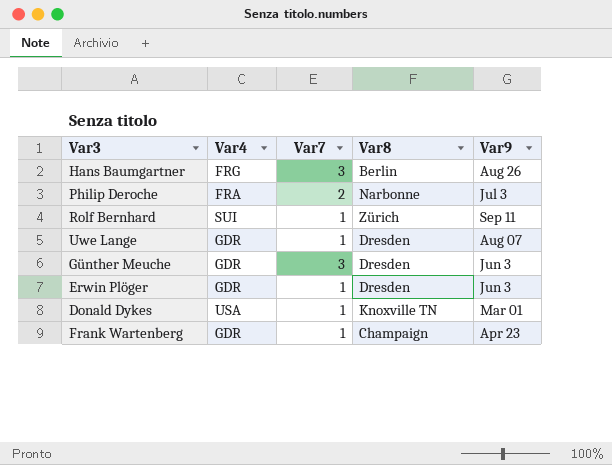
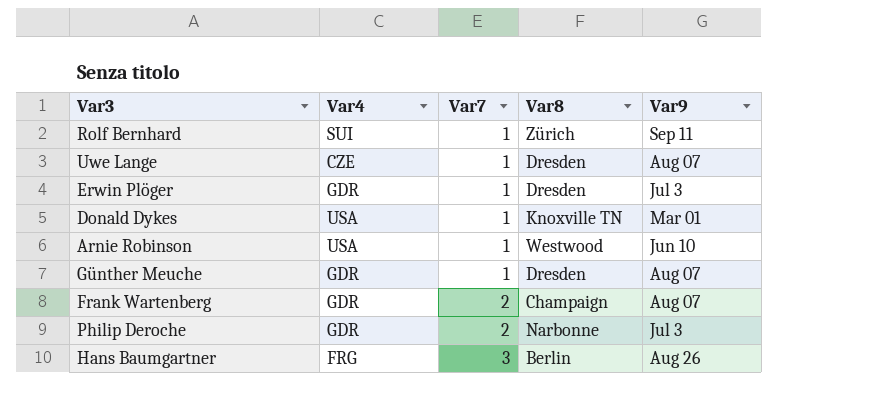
row order: none -> Var7 ascending
Uwe Lange | Var4: GDR -> CZE
Erwin Plöger | Var9: Jun 3 -> Jul 3
row Arnie Robinson: none -> USA | 1 | Westwood | Jun 10
Günther Meuche | Var7: 3 -> 1
Günther Meuche | Var9: Jun 3 -> Aug 07
Frank Wartenberg | Var7: 1 -> 2
Frank Wartenberg | Var9: Apr 23 -> Aug 07
Philip Deroche | Var4: FRA -> GDR

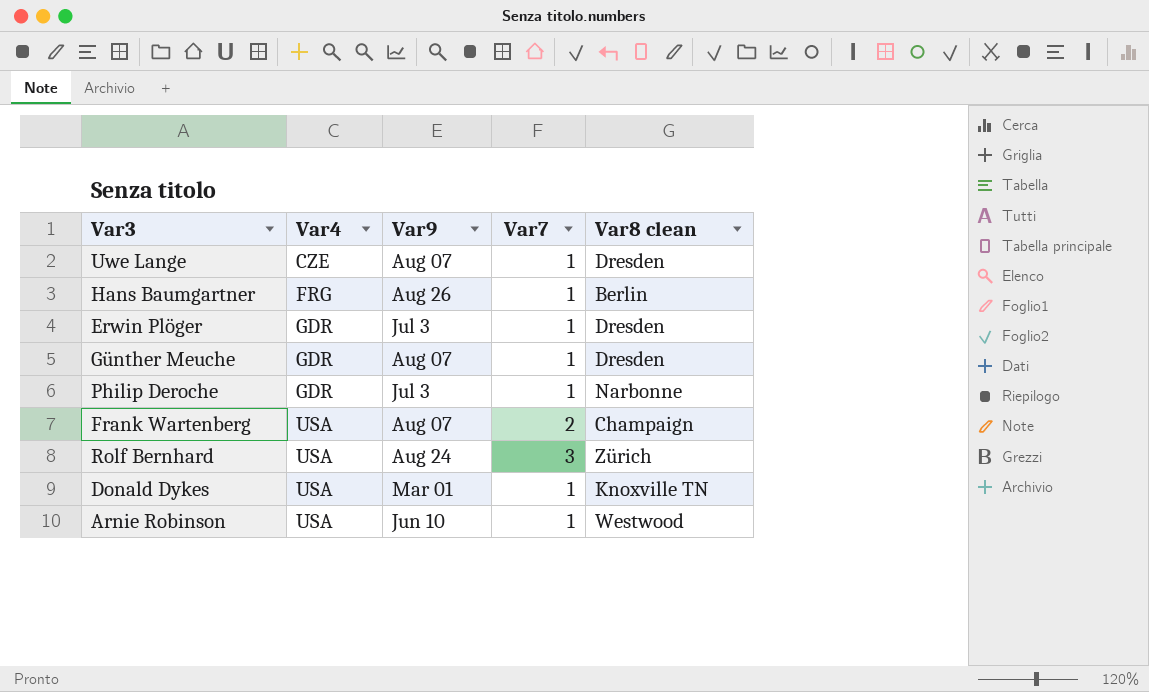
row order: Var7 ascending -> Var4 ascending
column Var9 | position: 5 -> 3
column name: Var8 -> Var8 clean
Hans Baumgartner | Var7: 3 -> 1
Philip Deroche | Var7: 2 -> 1
Frank Wartenberg | Var4: GDR -> USA
Rolf Bernhard | Var4: SUI -> USA
Rolf Bernhard | Var9: Sep 11 -> Aug 24
Rolf Bernhard | Var7: 1 -> 3

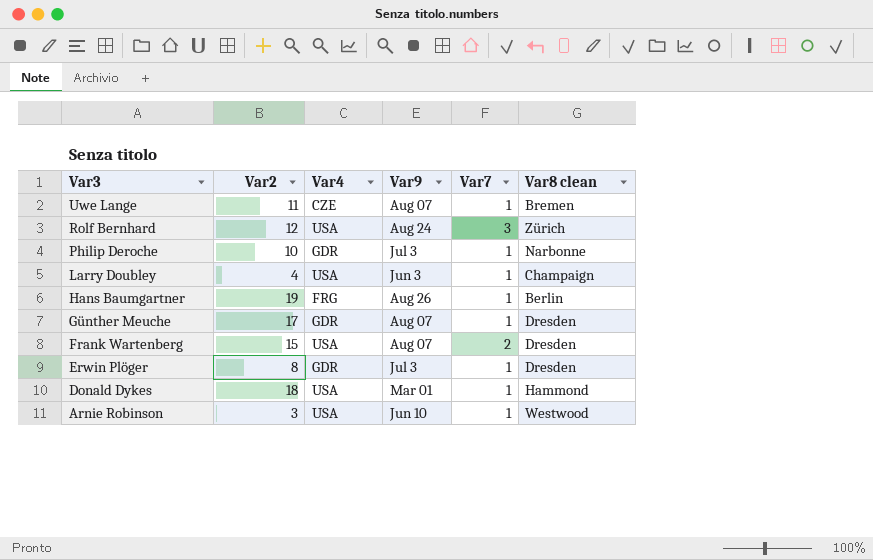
row order: Var4 ascending -> Var3 descending
column Var2 | position: none -> 2
Uwe Lange | Var8 clean: Dresden -> Bremen
row Larry Doubley: none -> 4 | USA | Jun 3 | 1 | Champaign
Frank Wartenberg | Var8 clean: Champaign -> Dresden
Donald Dykes | Var8 clean: Knoxville TN -> Hammond

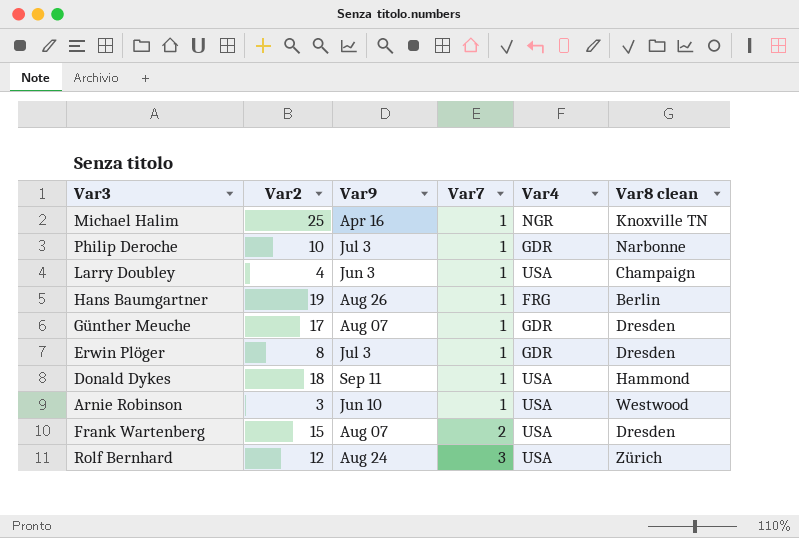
row order: Var3 descending -> Var7 ascending
column Var4 | position: 3 -> 5
row Uwe Lange: 11 | CZE | Aug 07 | 1 | Bremen -> none
row Michael Halim: none -> 25 | Apr 16 | 1 | NGR | Knoxville TN
Donald Dykes | Var9: Mar 01 -> Sep 11

